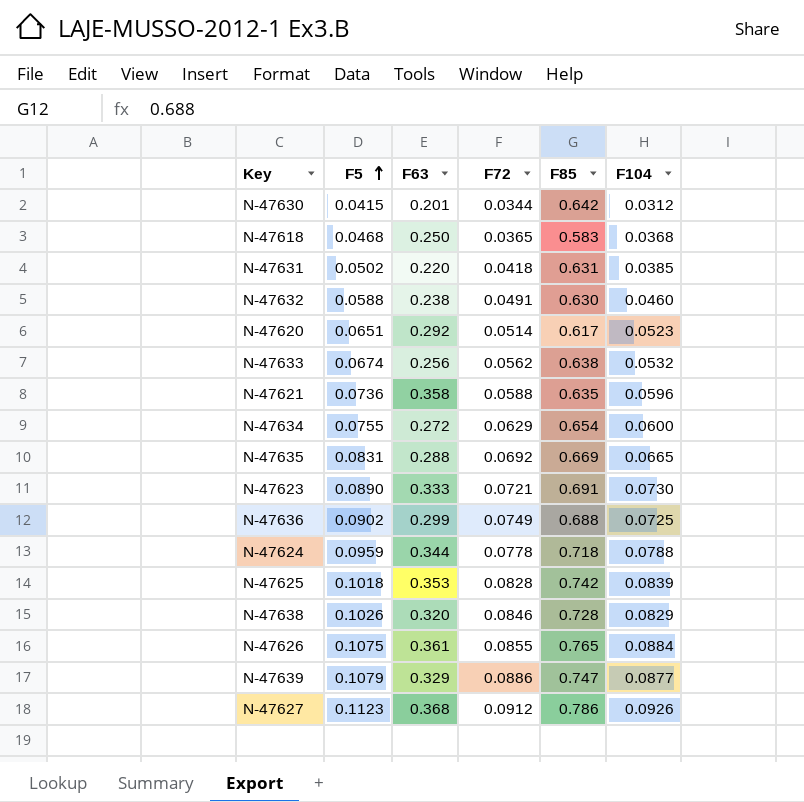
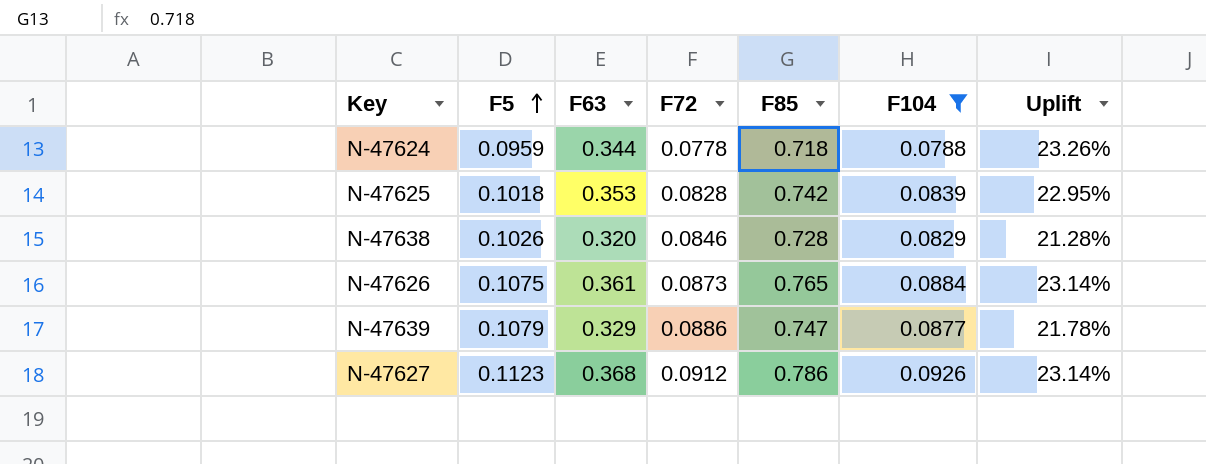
filter: none -> F104 >= 0.0788
column Uplift | formula: none -> ([F5] - [F72]) / [F72]
N-47626 | F72: 0.0855 -> 0.0873

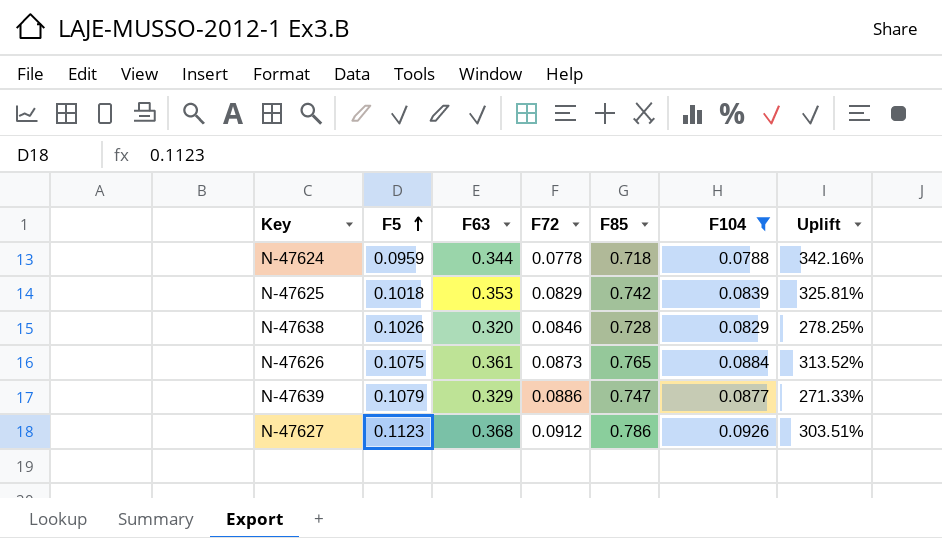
column Uplift | formula: ([F5] - [F72]) / [F72] -> ([F63] - [F72]) / [F72]
N-47625 | F72: 0.0828 -> 0.0829

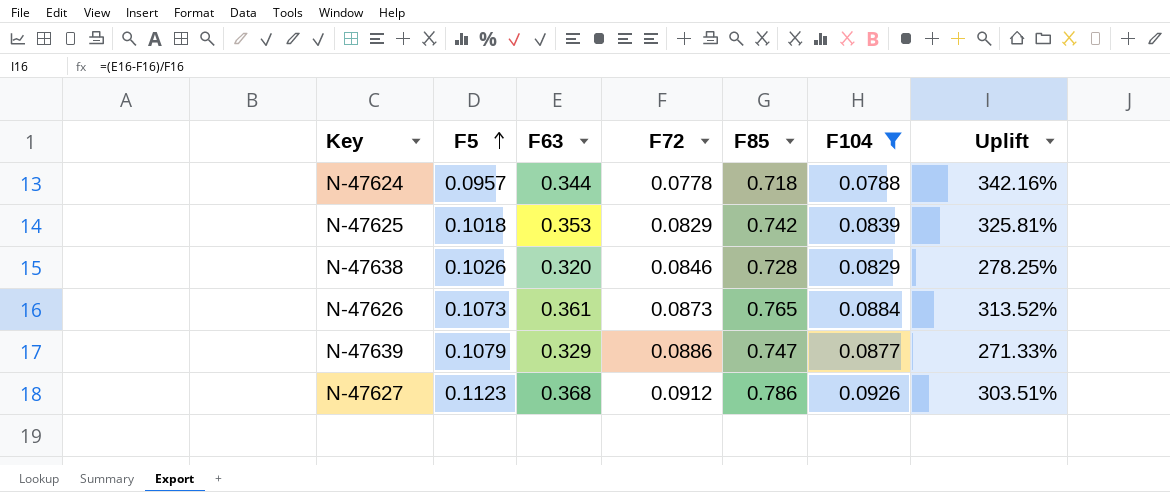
N-47624 | F5: 0.0959 -> 0.0957
N-47626 | F5: 0.1075 -> 0.1073

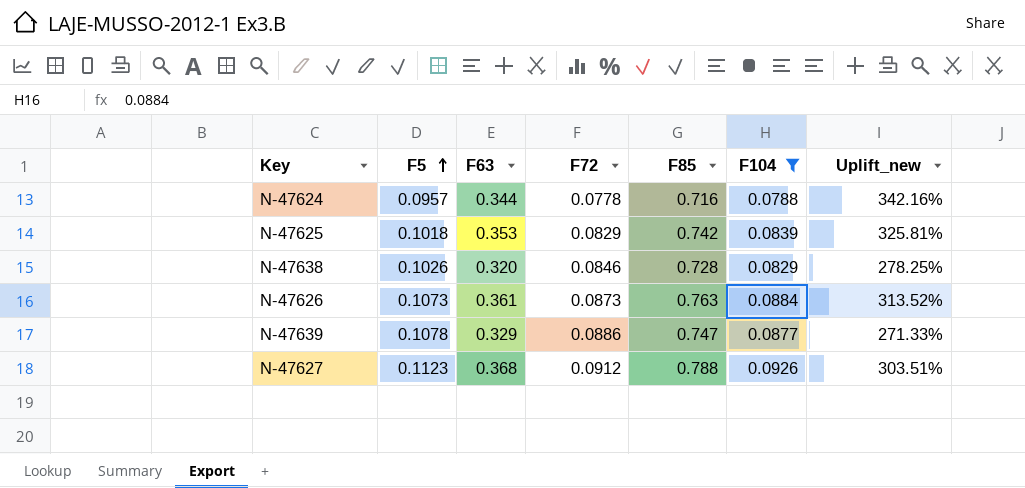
column name: Uplift -> Uplift_new
N-47624 | F85: 0.718 -> 0.716
N-47626 | F85: 0.765 -> 0.763
N-47639 | F5: 0.1079 -> 0.1078
N-47627 | F85: 0.786 -> 0.788

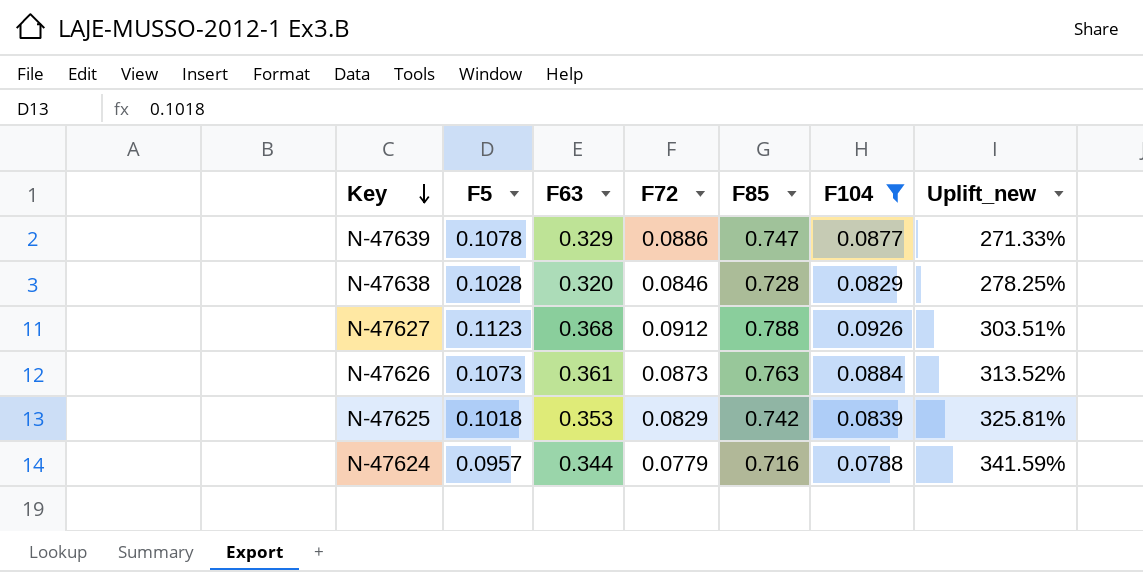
row order: F5 ascending -> Key descending
N-47638 | F5: 0.1026 -> 0.1028
N-47624 | F72: 0.0778 -> 0.0779
N-47624 | Uplift_new: 342.16% -> 341.59%

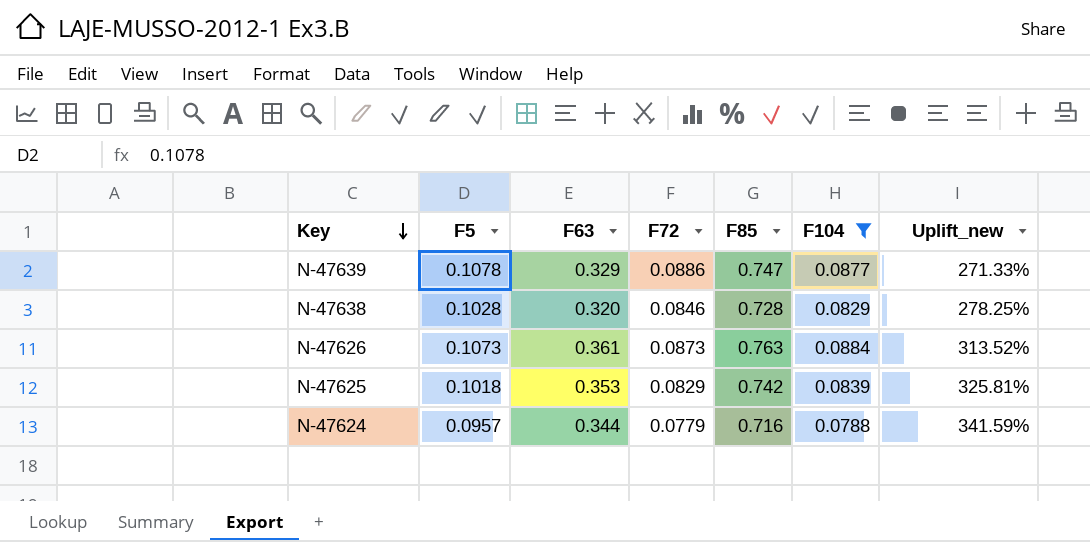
row N-47627: 0.1123 | 0.368 | 0.0912 | 0.788 | 0.0926 | 303.51% -> none

